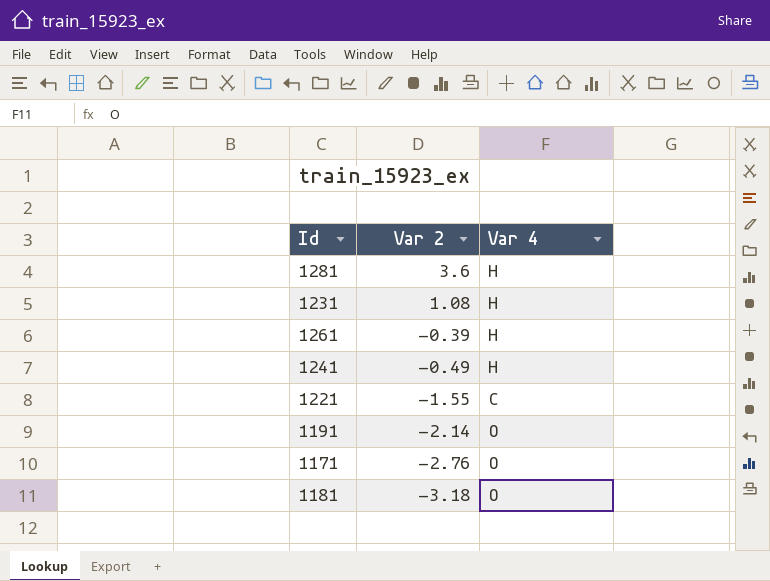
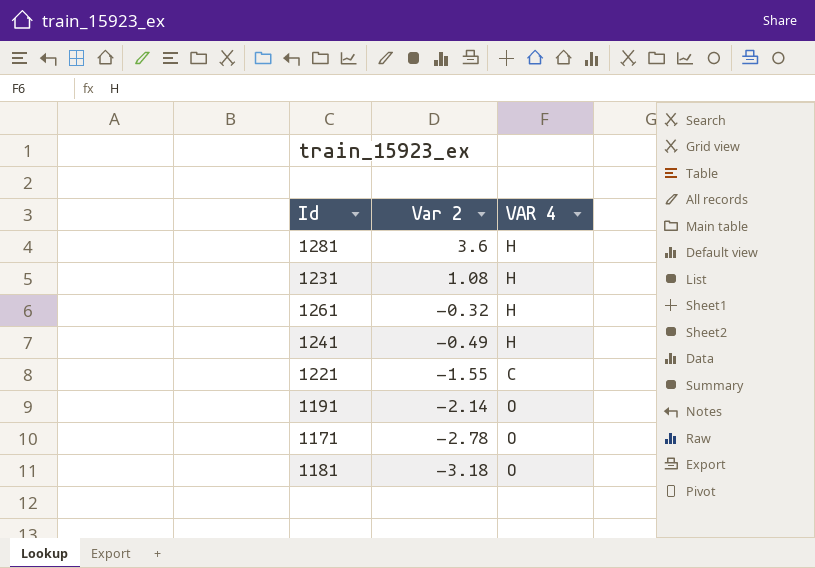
column name: Var 4 -> VAR 4
1261 | Var 2: -0.39 -> -0.32
1171 | Var 2: -2.76 -> -2.78

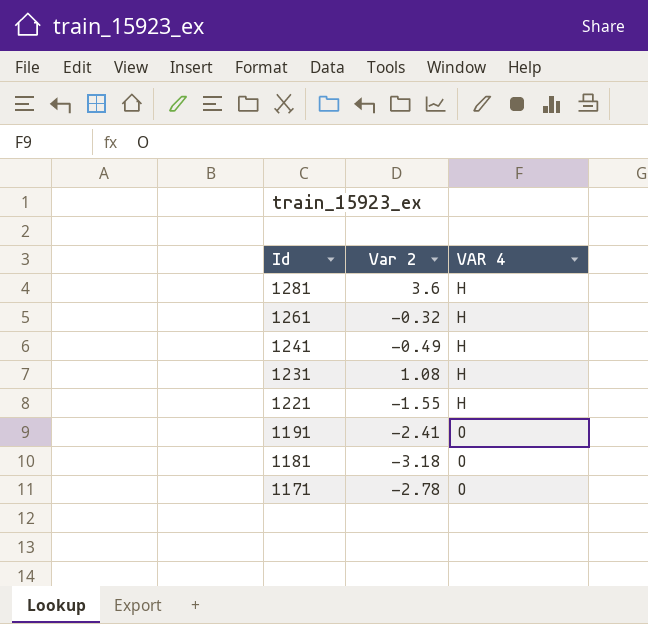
row order: Var 2 descending -> Id descending
1221 | VAR 4: C -> H
1191 | Var 2: -2.14 -> -2.41

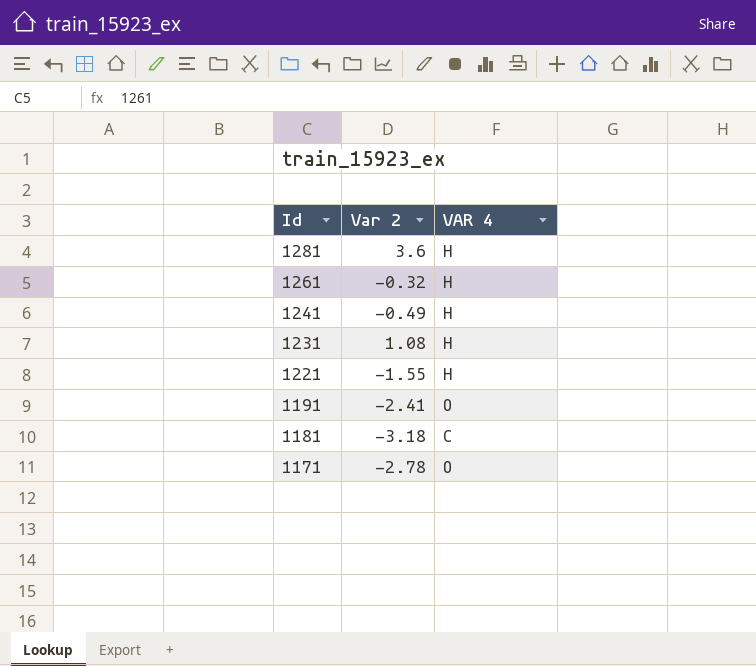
1181 | VAR 4: O -> C

